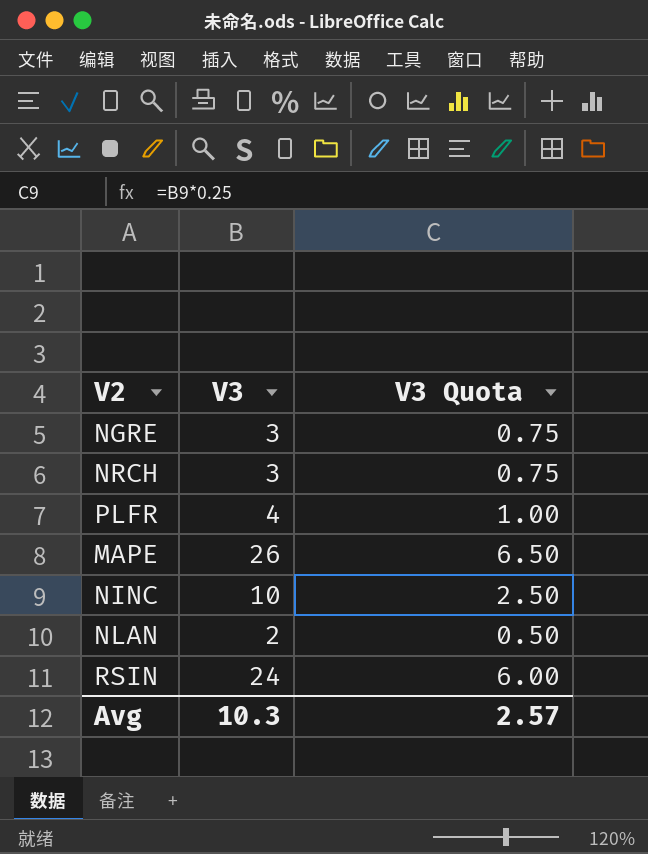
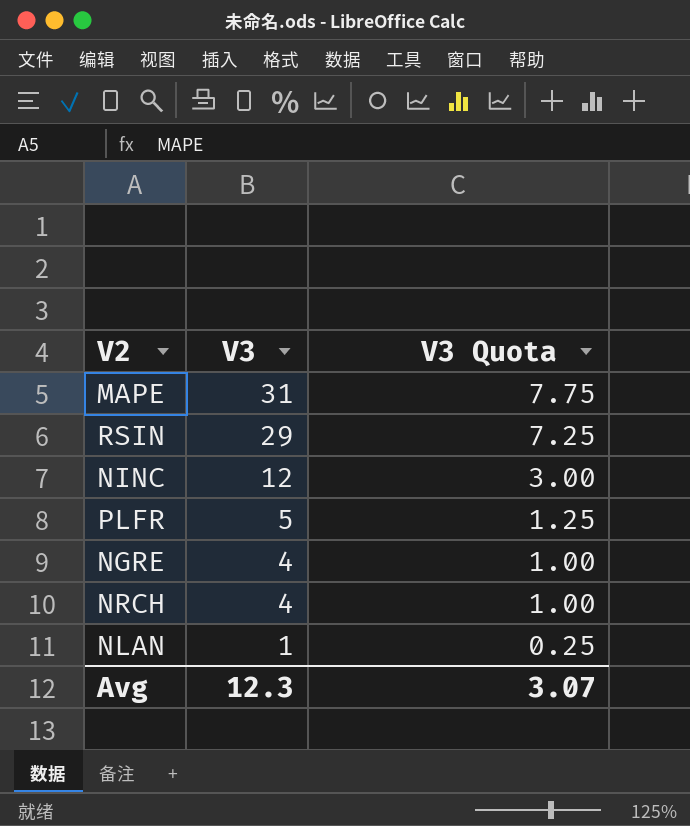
row order: none -> V3 descending
MAPE | V3: 26 -> 31
MAPE | V3 Quota: 6.50 -> 7.75
RSIN | V3: 24 -> 29
RSIN | V3 Quota: 6.00 -> 7.25
NINC | V3: 10 -> 12
NINC | V3 Quota: 2.50 -> 3.00
PLFR | V3: 4 -> 5
PLFR | V3 Quota: 1.00 -> 1.25
NGRE | V3: 3 -> 4
NGRE | V3 Quota: 0.75 -> 1.00
NRCH | V3: 3 -> 4
NRCH | V3 Quota: 0.75 -> 1.00
NLAN | V3: 2 -> 1
NLAN | V3 Quota: 0.50 -> 0.25
Avg | V3: 10.3 -> 12.3
Avg | V3 Quota: 2.57 -> 3.07

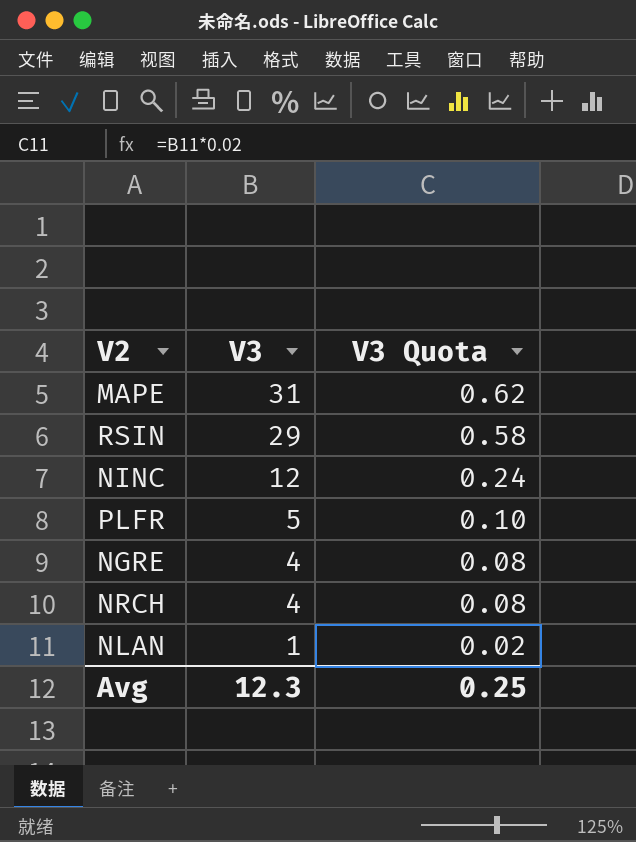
column V3 Quota | formula: [V3] * 0.25 -> [V3] * 0.02
Avg | V3 Quota: 3.07 -> 0.25

